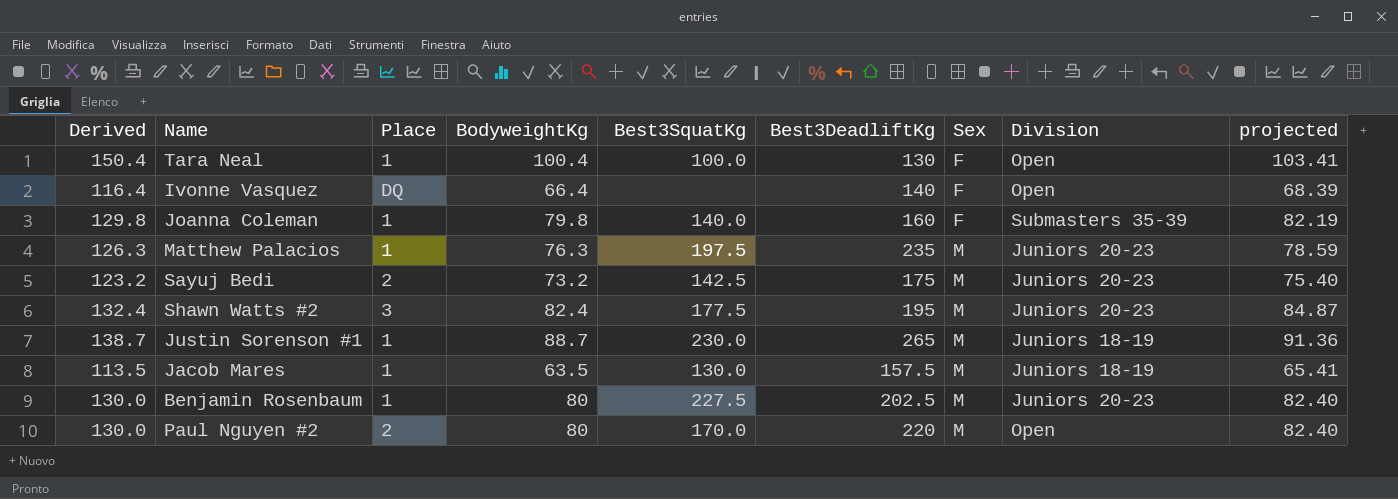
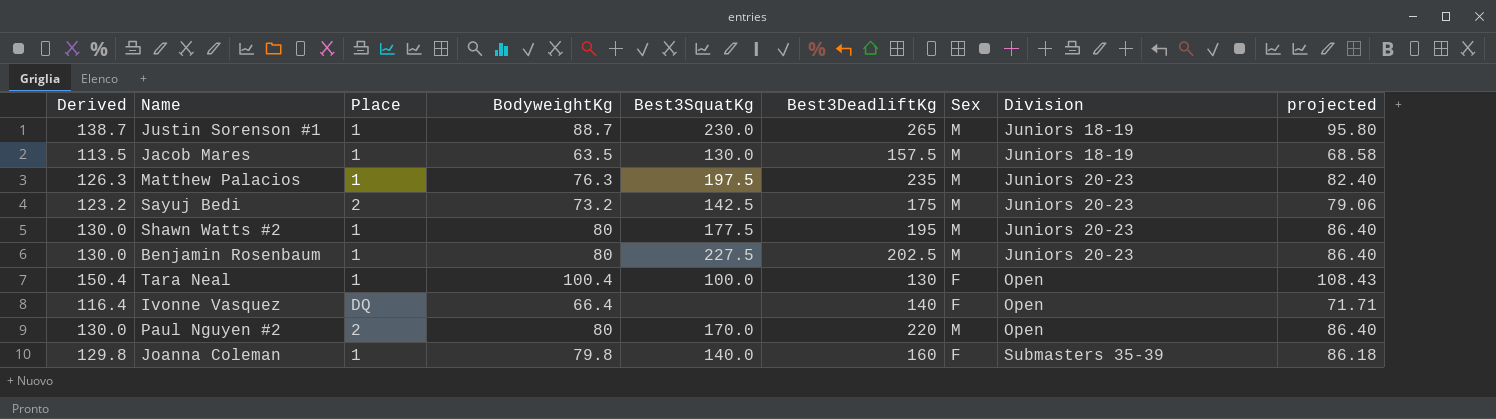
row order: Sex ascending -> Division ascending
column projected | formula: [BodyweightKg] * 1.03 -> [BodyweightKg] * 1.08
Shawn Watts #2 | Derived: 132.4 -> 130.0
Shawn Watts #2 | Place: 3 -> 1
Shawn Watts #2 | BodyweightKg: 82.4 -> 80

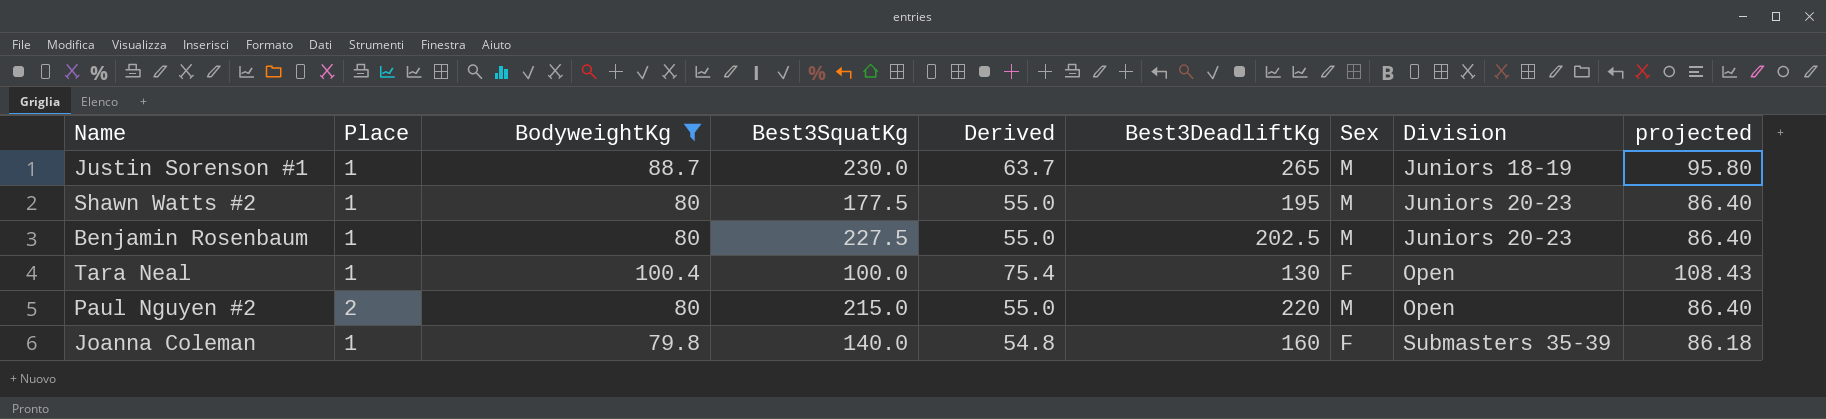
filter: none -> BodyweightKg >= 79.8
column Derived | formula: [BodyweightKg] + 50 -> [BodyweightKg] - 25
column Derived | position: 1 -> 5
Paul Nguyen #2 | Best3SquatKg: 170.0 -> 215.0

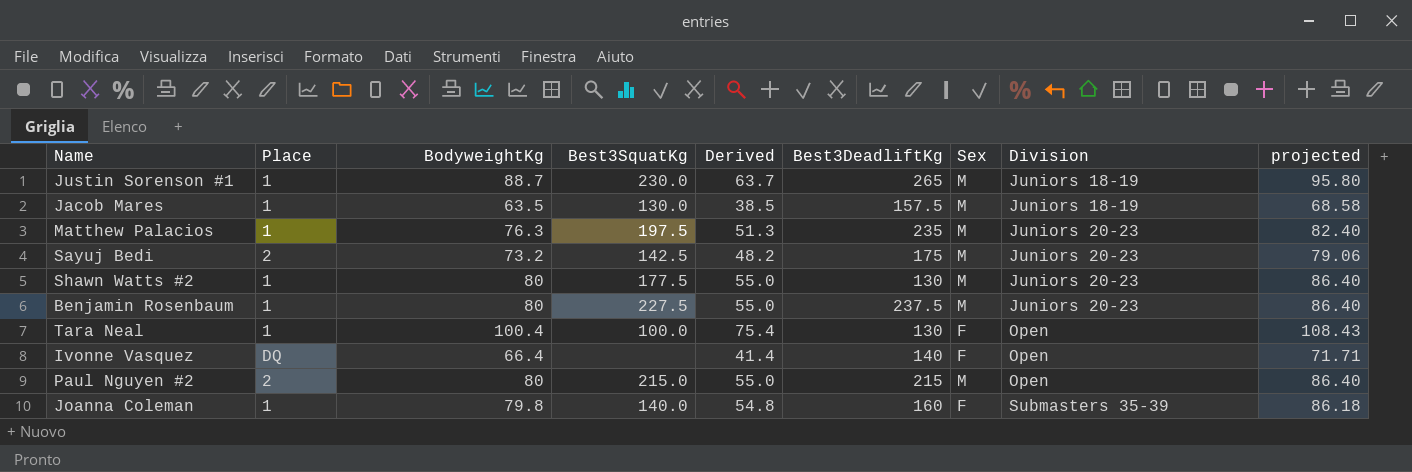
filter: BodyweightKg >= 79.8 -> none
Shawn Watts #2 | Best3DeadliftKg: 195 -> 130
Benjamin Rosenbaum | Best3DeadliftKg: 202.5 -> 237.5
Paul Nguyen #2 | Best3DeadliftKg: 220 -> 215

